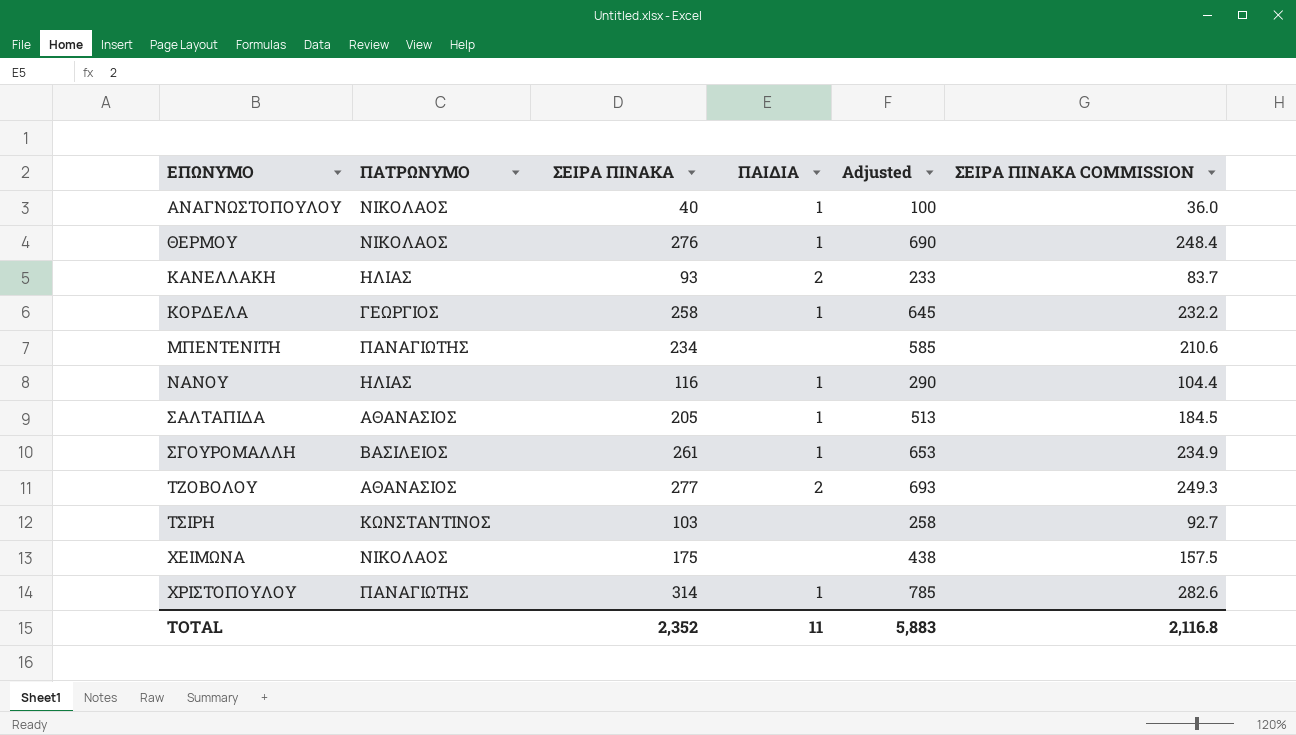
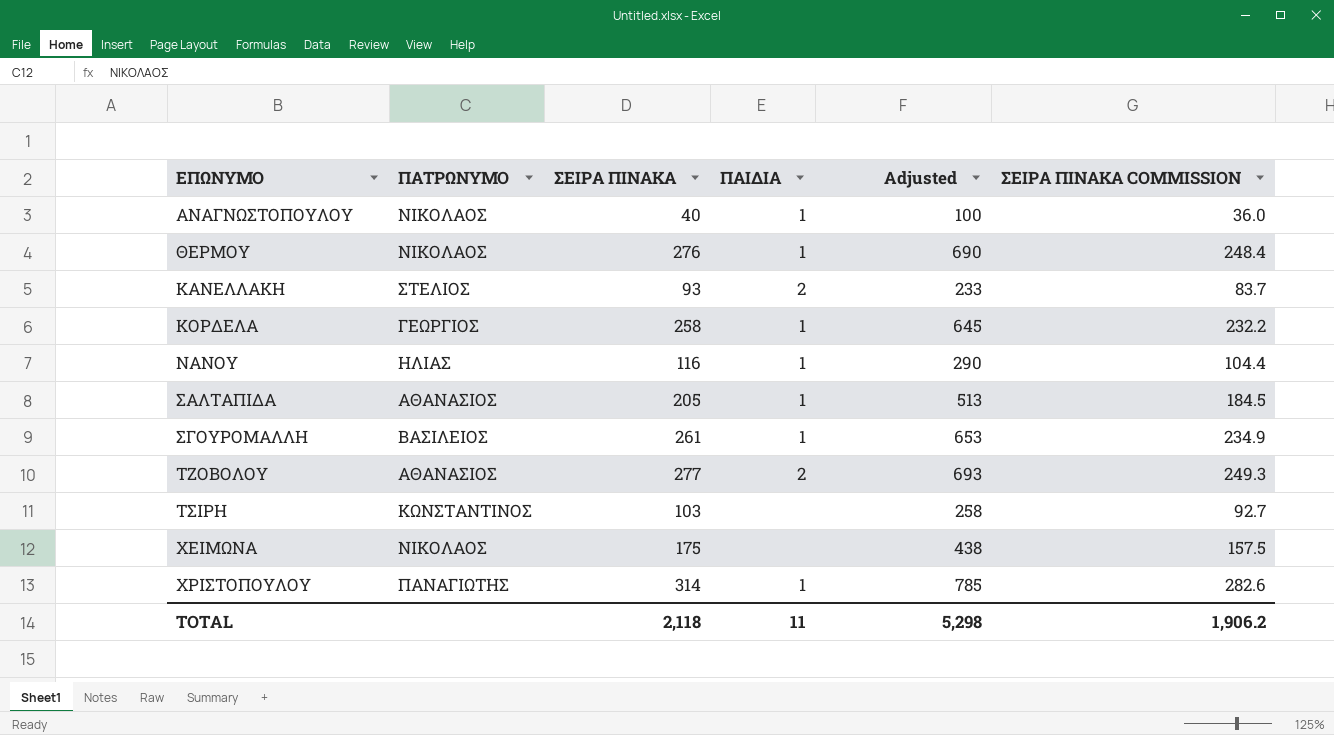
row ΜΠΕΝΤΕΝΙΤΗ: ΠΑΝΑΓΙΩΤΗΣ | 234 | none | 585 | 210.6 -> none
ΚΑΝΕΛΛΑΚΗ | ΠΑΤΡΩΝΥΜΟ: ΗΛΙΑΣ -> ΣΤΕΛΙΟΣ
TOTAL | ΣΕΙΡΑ ΠΙΝΑΚΑ: 2,352 -> 2,118
TOTAL | Adjusted: 5,883 -> 5,298
TOTAL | ΣΕΙΡΑ ΠΙΝΑΚΑ COMMISSION: 2,116.8 -> 1,906.2

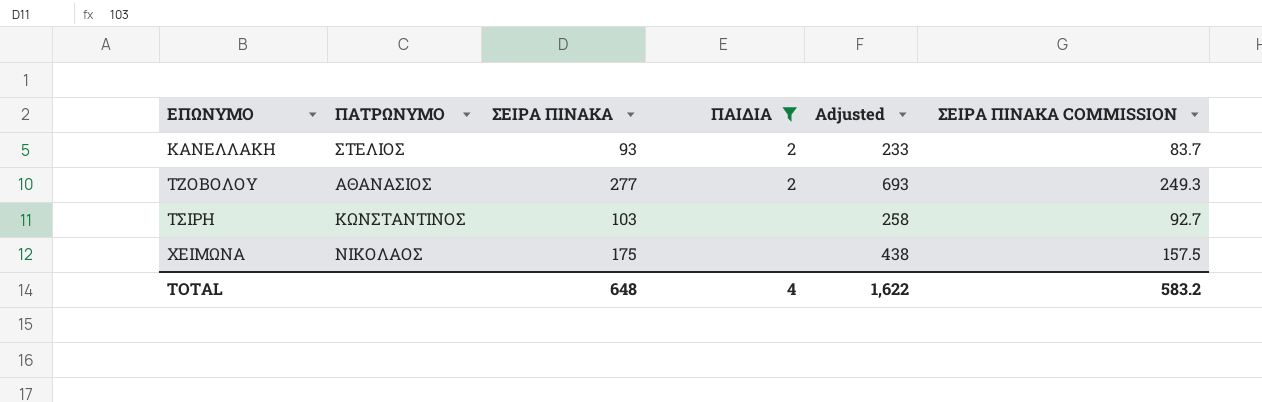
filter: none -> ΠΑΙΔΙΑ != 1
TOTAL | ΣΕΙΡΑ ΠΙΝΑΚΑ: 2,118 -> 648
TOTAL | ΠΑΙΔΙΑ: 11 -> 4
TOTAL | Adjusted: 5,298 -> 1,622
TOTAL | ΣΕΙΡΑ ΠΙΝΑΚΑ COMMISSION: 1,906.2 -> 583.2

